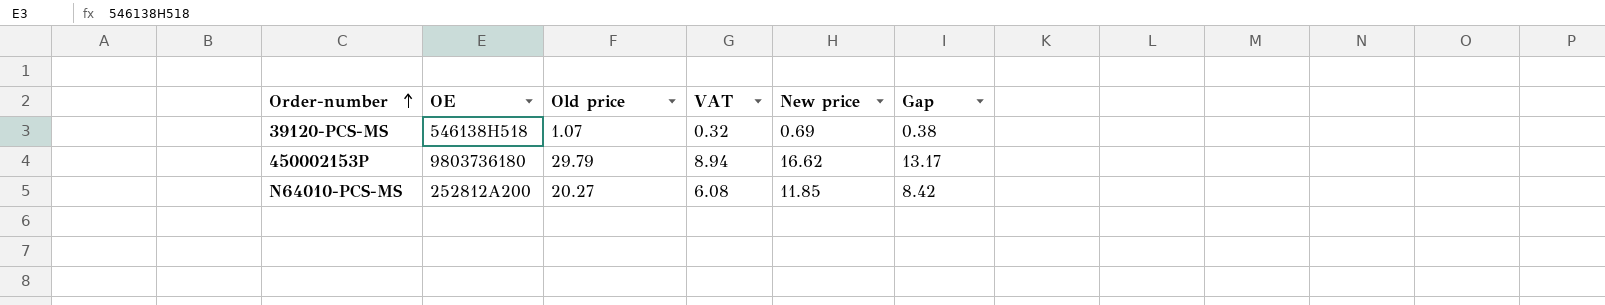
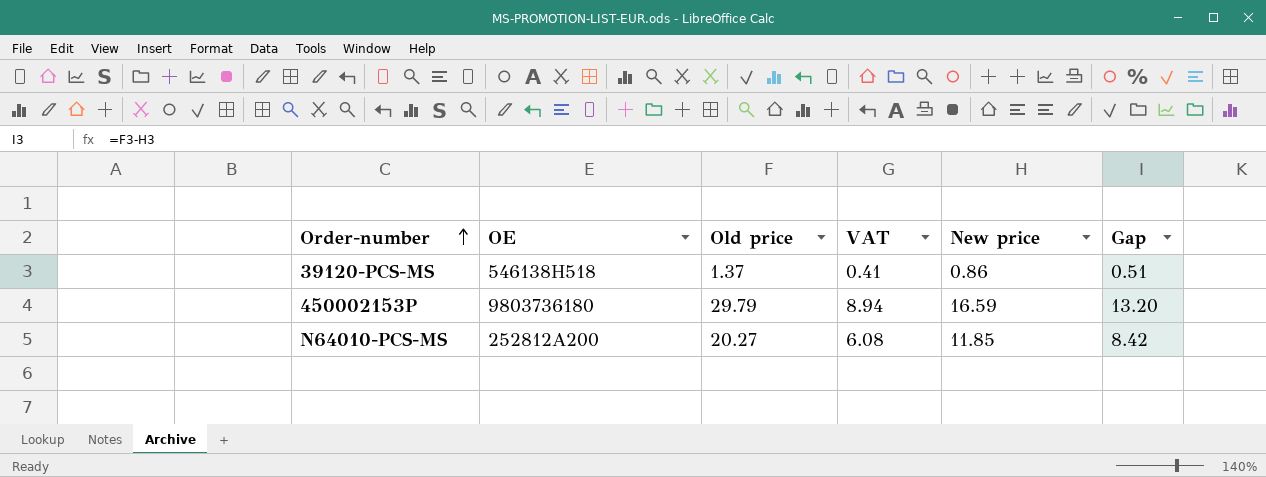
39120-PCS-MS | Old price: 1.07 -> 1.37
39120-PCS-MS | VAT: 0.32 -> 0.41
39120-PCS-MS | New price: 0.69 -> 0.86
39120-PCS-MS | Gap: 0.38 -> 0.51
450002153P | New price: 16.62 -> 16.59
450002153P | Gap: 13.17 -> 13.20

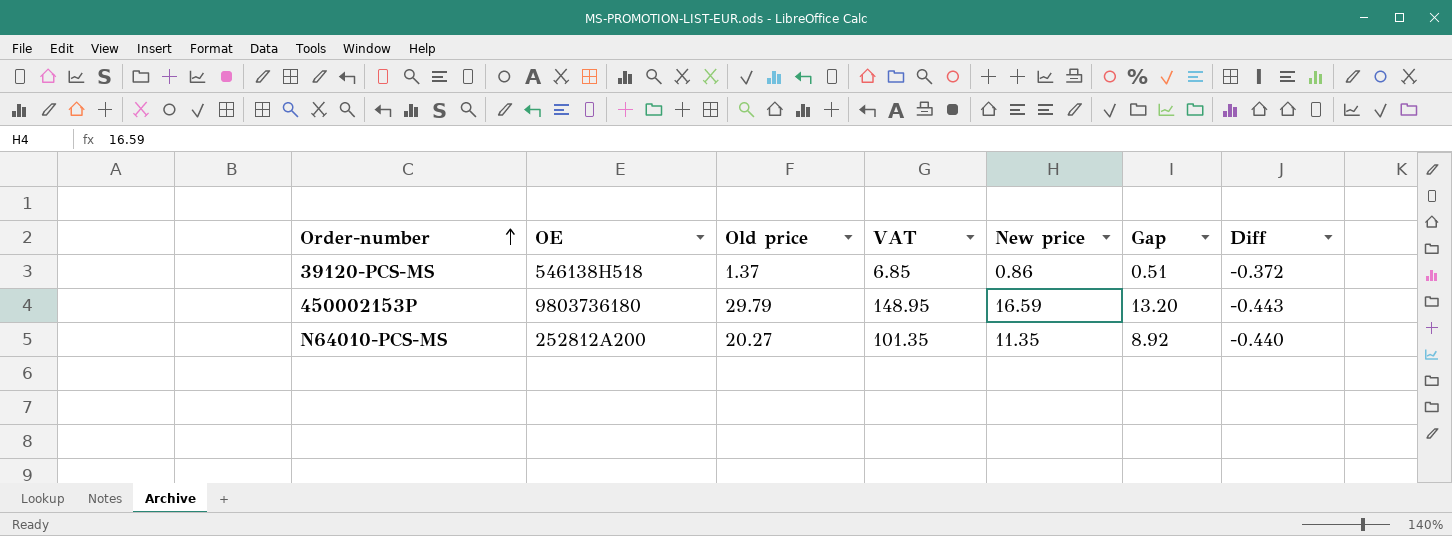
column VAT | formula: [Old price] * 0.3 -> [Old price] * 5
column Diff | formula: none -> ([New price] - [Old price]) / [Old price]
N64010-PCS-MS | New price: 11.85 -> 11.35
N64010-PCS-MS | Gap: 8.42 -> 8.92

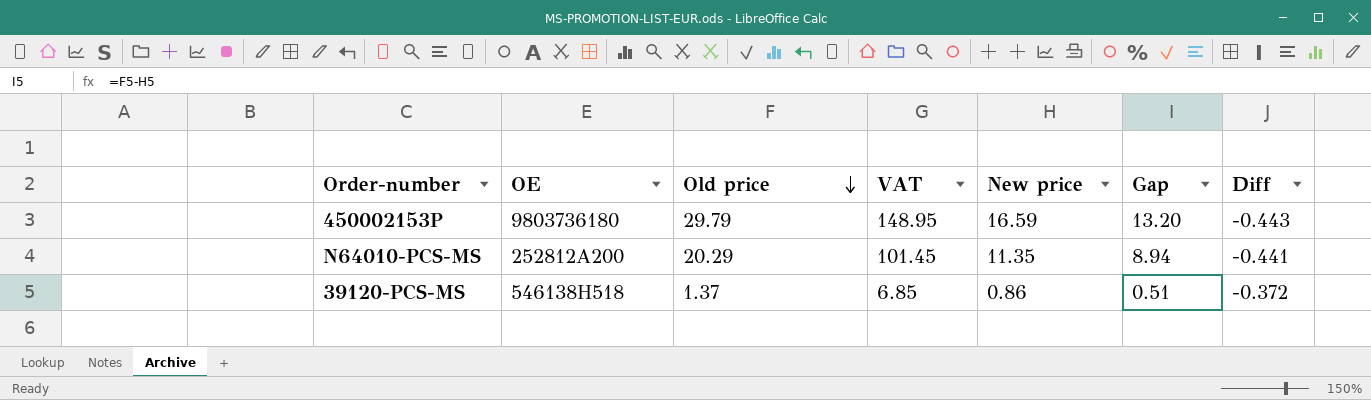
row order: Order-number ascending -> Old price descending
N64010-PCS-MS | Old price: 20.27 -> 20.29
N64010-PCS-MS | VAT: 101.35 -> 101.45
N64010-PCS-MS | Gap: 8.92 -> 8.94
N64010-PCS-MS | Diff: -0.440 -> -0.441

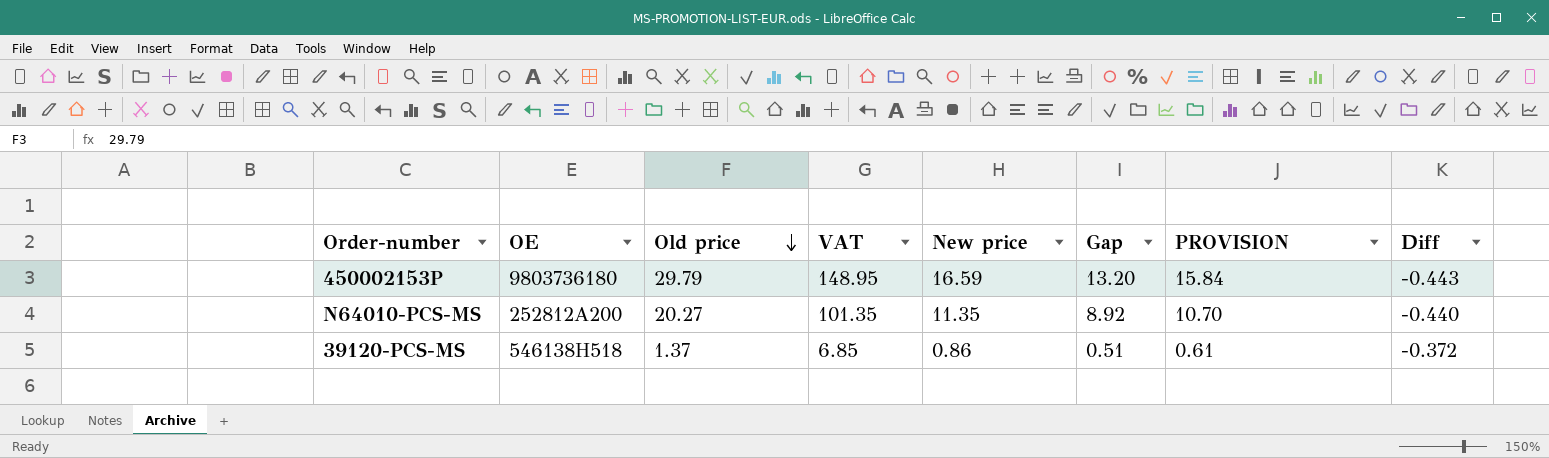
column PROVISION | formula: none -> [Gap] * 1.2
N64010-PCS-MS | Old price: 20.29 -> 20.27
N64010-PCS-MS | VAT: 101.45 -> 101.35
N64010-PCS-MS | Gap: 8.94 -> 8.92
N64010-PCS-MS | Diff: -0.441 -> -0.440

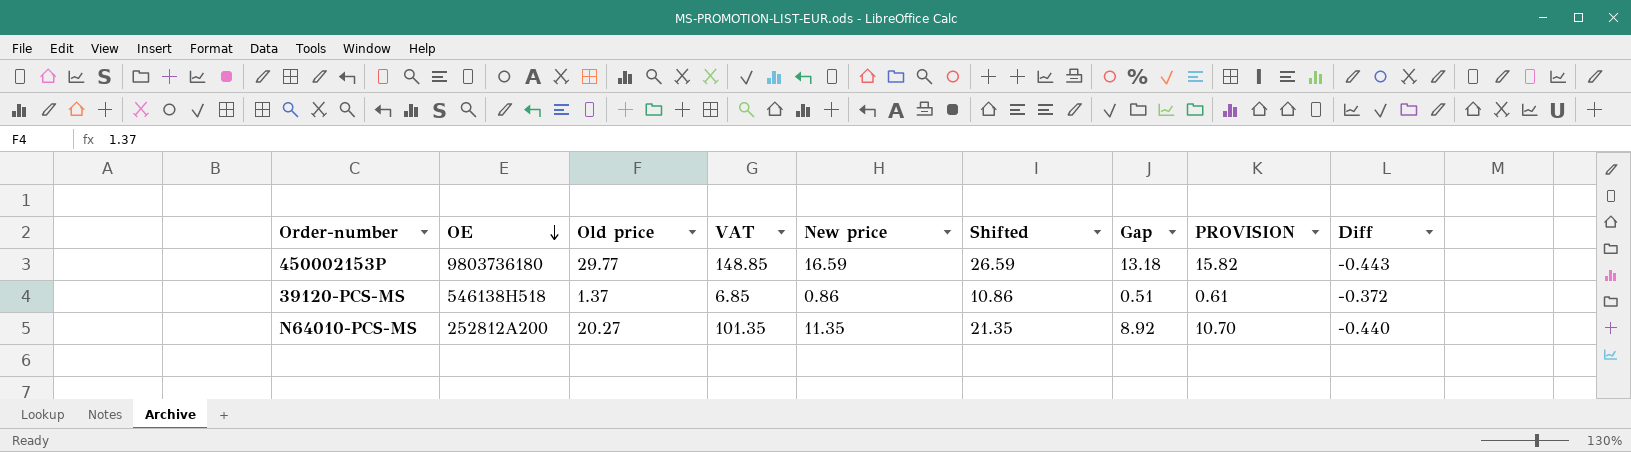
row order: Old price descending -> OE descending
column Shifted | formula: none -> [New price] + 10
450002153P | Old price: 29.79 -> 29.77
450002153P | VAT: 148.95 -> 148.85
450002153P | Gap: 13.20 -> 13.18
450002153P | PROVISION: 15.84 -> 15.82

